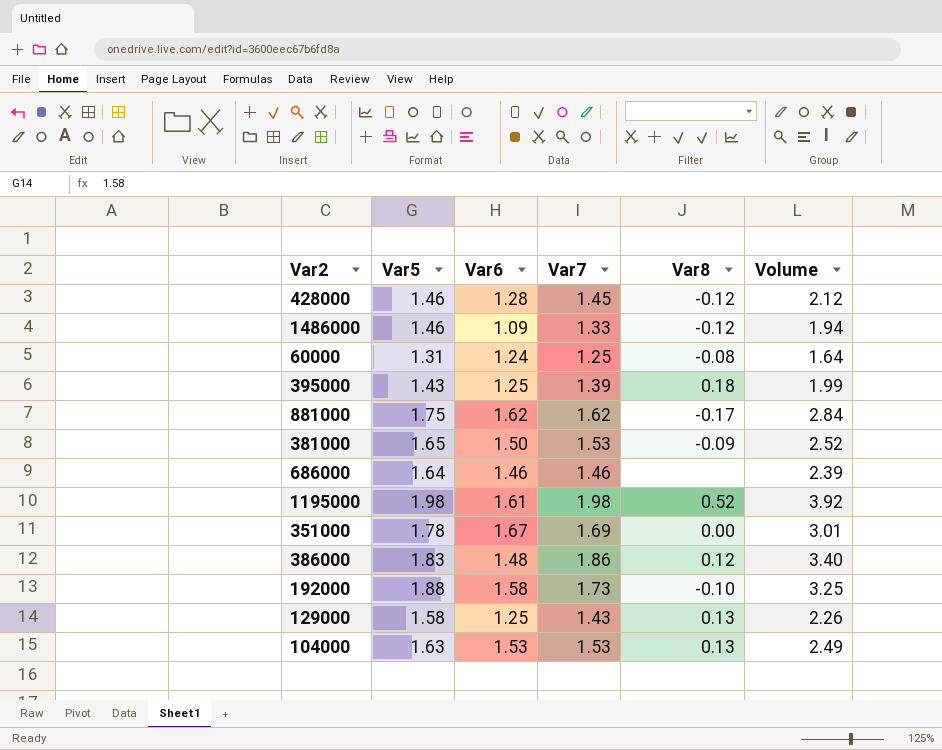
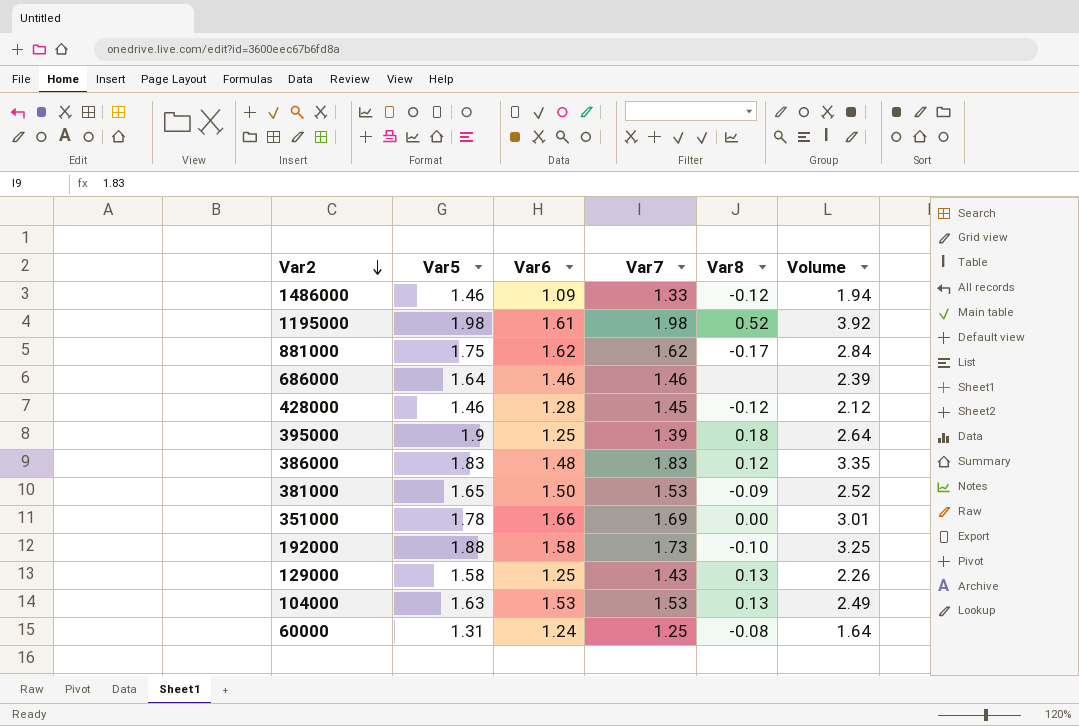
row order: none -> Var2 descending
395000 | Var5: 1.43 -> 1.9
395000 | Volume: 1.99 -> 2.64
386000 | Var7: 1.86 -> 1.83
386000 | Volume: 3.40 -> 3.35
351000 | Var6: 1.67 -> 1.66

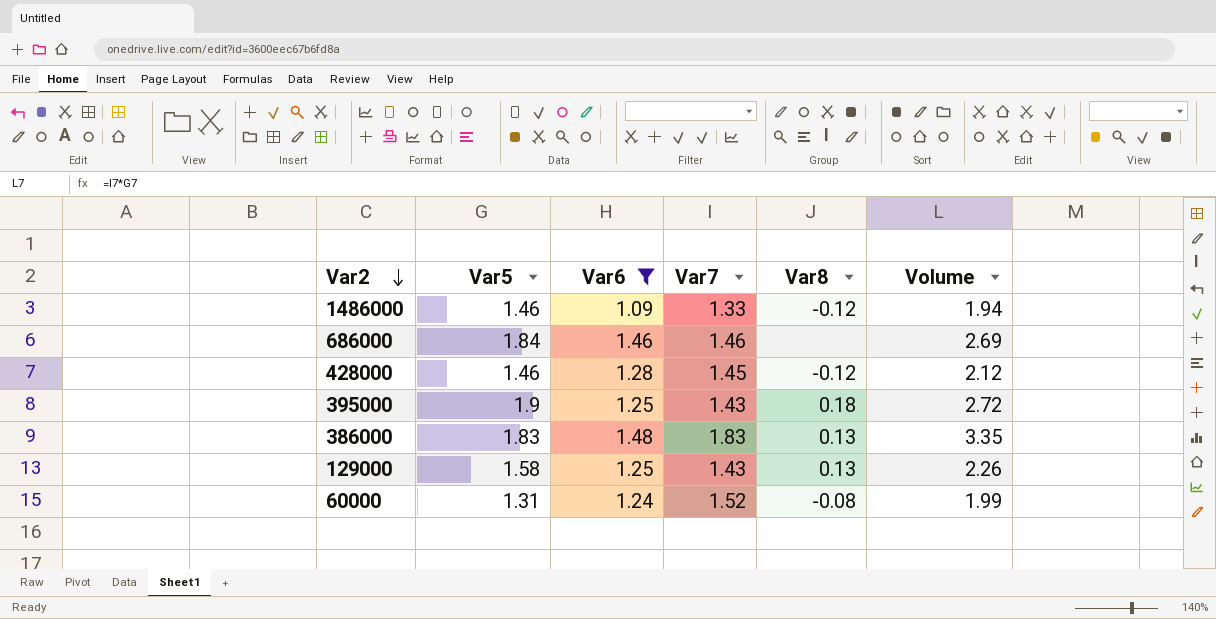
filter: none -> Var6 <= 1.48
686000 | Var5: 1.64 -> 1.84
686000 | Volume: 2.39 -> 2.69
395000 | Var7: 1.39 -> 1.43
395000 | Volume: 2.64 -> 2.72
386000 | Var8: 0.12 -> 0.13
60000 | Var7: 1.25 -> 1.52
60000 | Volume: 1.64 -> 1.99

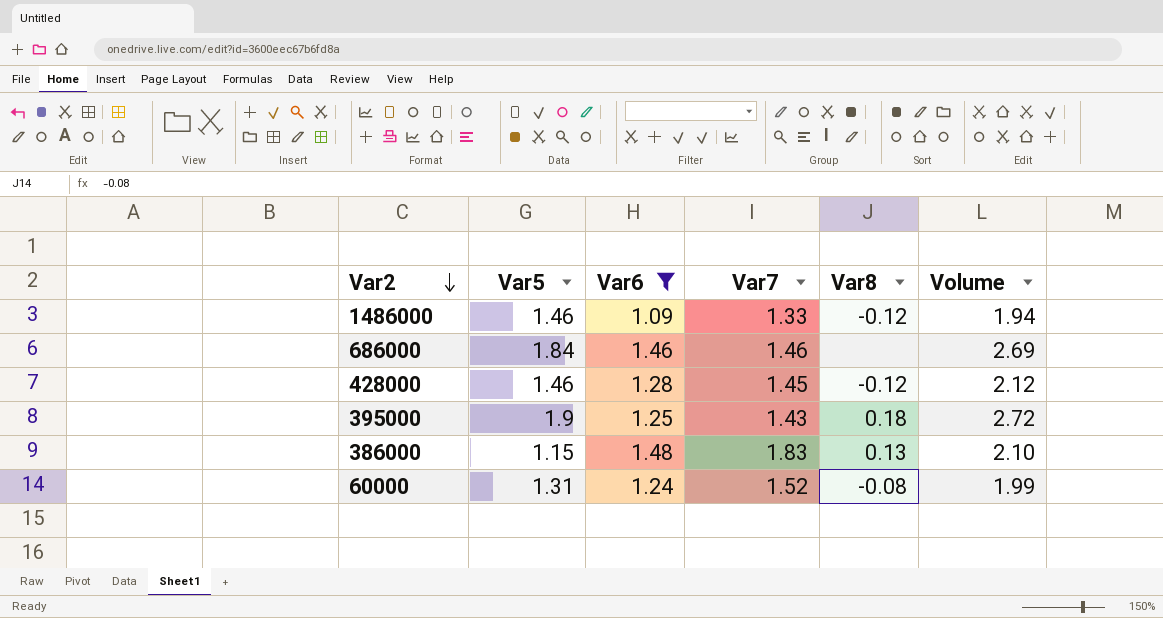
row 129000: 1.58 | 1.25 | 1.43 | 0.13 | 2.26 -> none
386000 | Var5: 1.83 -> 1.15
386000 | Volume: 3.35 -> 2.10

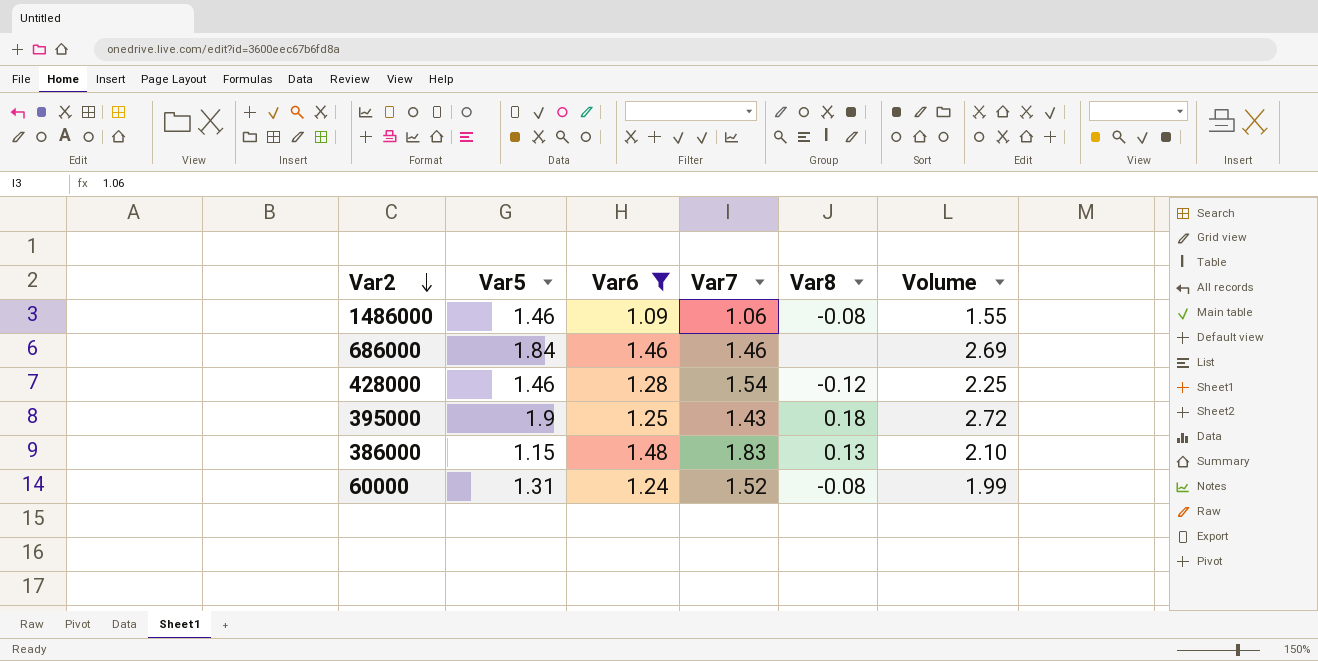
1486000 | Var7: 1.33 -> 1.06
1486000 | Var8: -0.12 -> -0.08
1486000 | Volume: 1.94 -> 1.55
428000 | Var7: 1.45 -> 1.54
428000 | Volume: 2.12 -> 2.25

